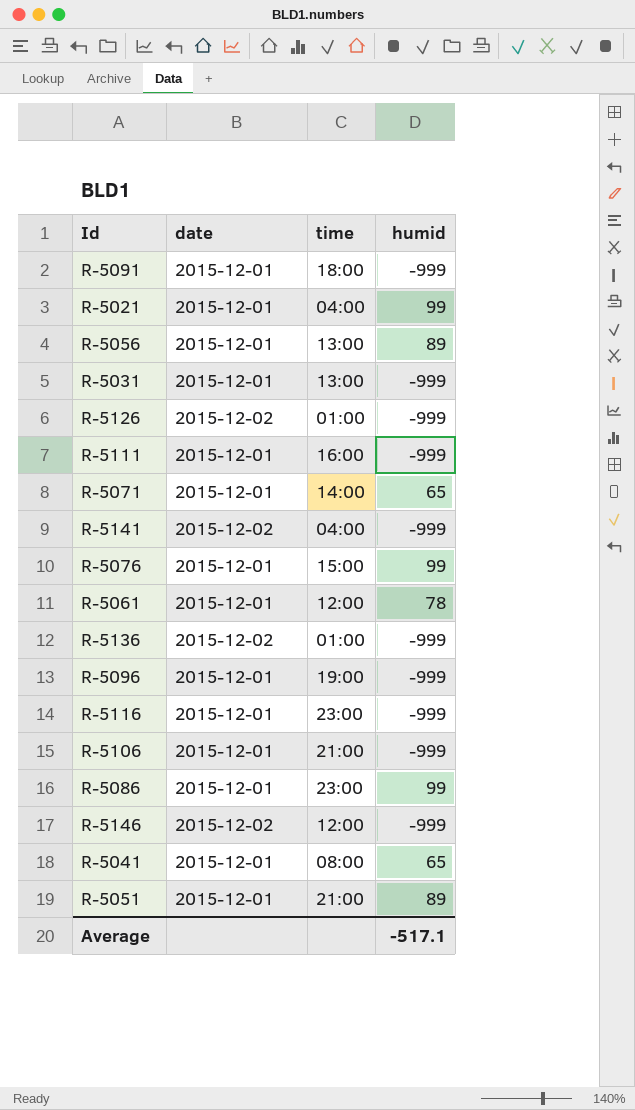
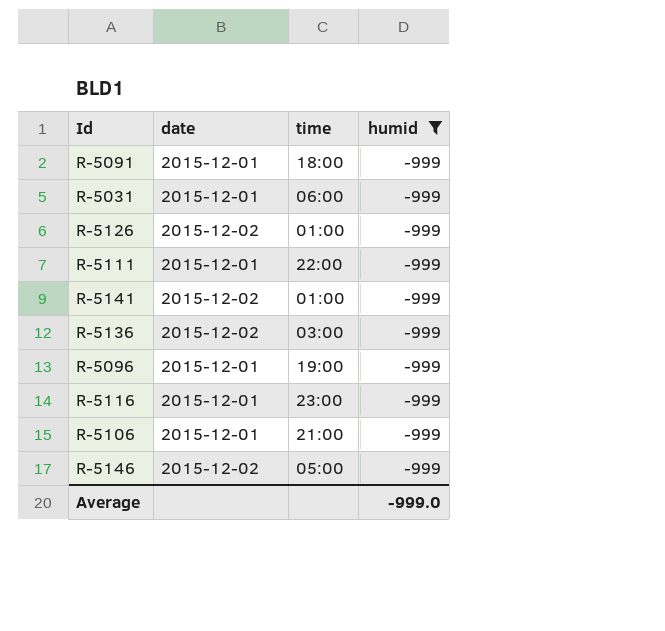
filter: none -> humid = -999
R-5031 | time: 13:00 -> 06:00
R-5111 | time: 16:00 -> 22:00
R-5141 | time: 04:00 -> 01:00
R-5136 | time: 01:00 -> 03:00
R-5146 | time: 12:00 -> 05:00
Average | humid: -517.1 -> -999.0

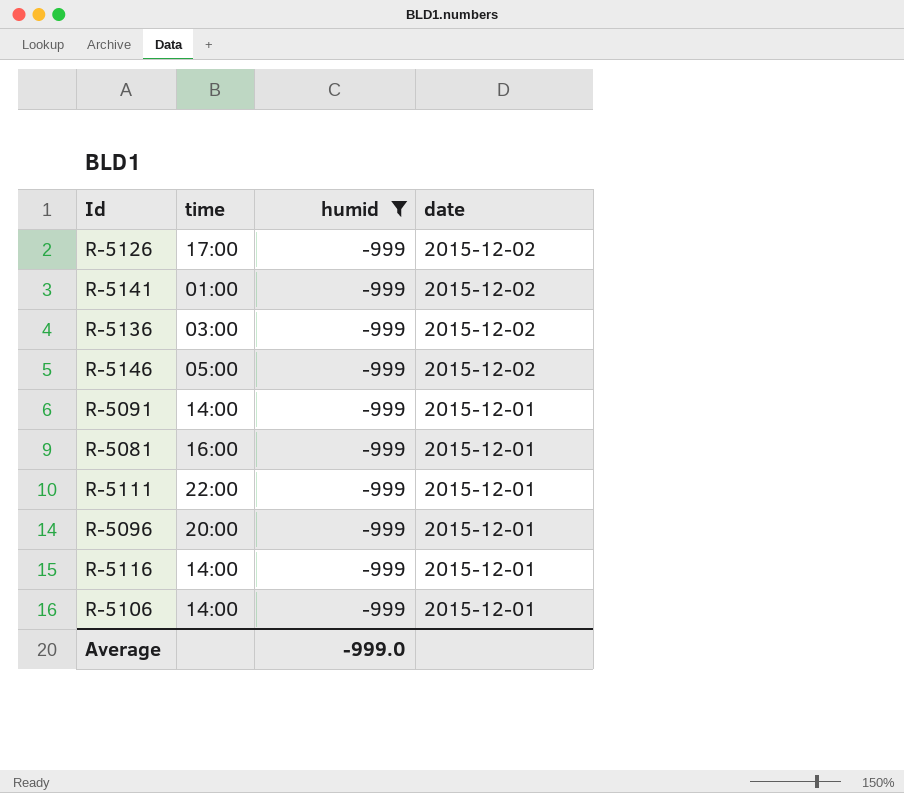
row order: none -> date descending
column date | position: 2 -> 4
row R-5031: 2015-12-01 | 06:00 | -999 -> none
R-5126 | time: 01:00 -> 17:00
R-5091 | time: 18:00 -> 14:00
row R-5081: none -> 16:00 | -999 | 2015-12-01
R-5096 | time: 19:00 -> 20:00
R-5116 | time: 23:00 -> 14:00
R-5106 | time: 21:00 -> 14:00

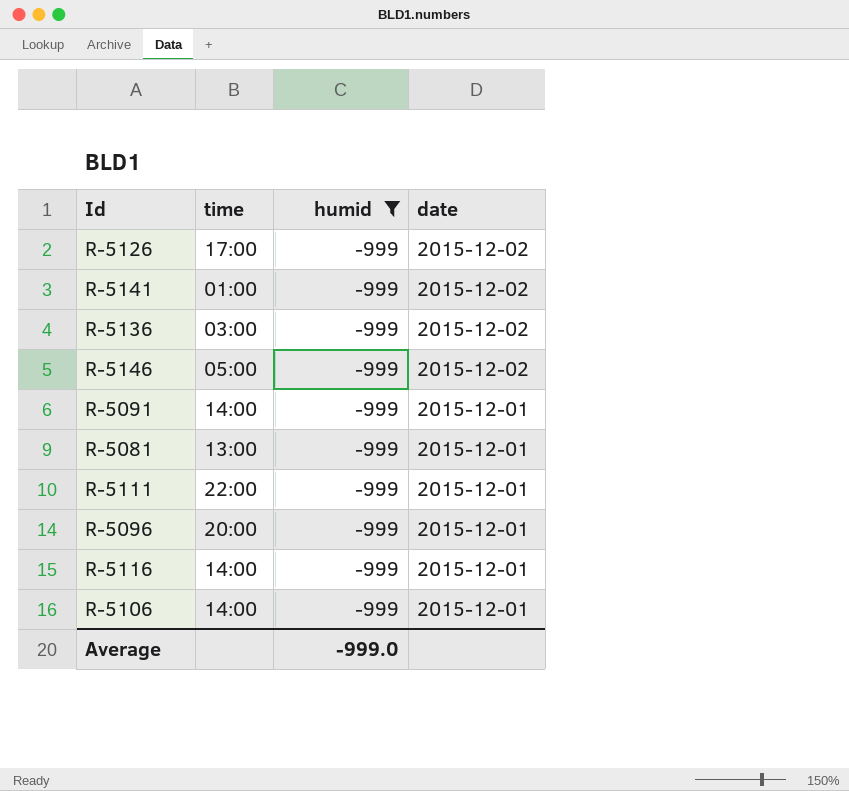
R-5081 | time: 16:00 -> 13:00

